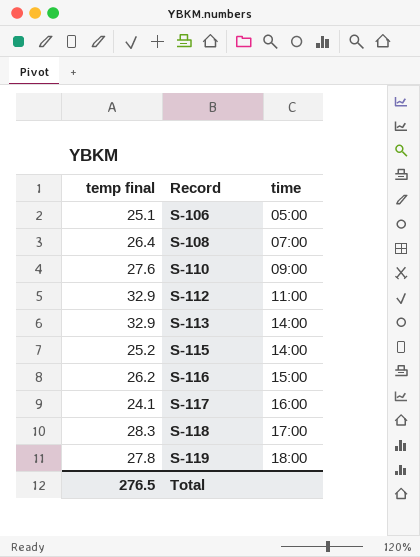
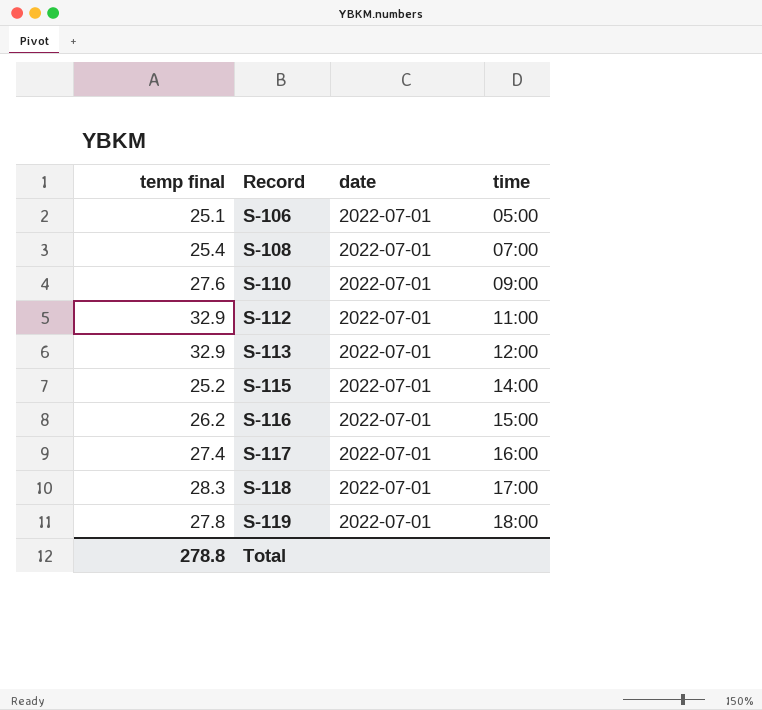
column date | position: none -> 3
S-108 | temp final: 26.4 -> 25.4
S-113 | time: 14:00 -> 12:00
S-117 | temp final: 24.1 -> 27.4
Total | temp final: 276.5 -> 278.8

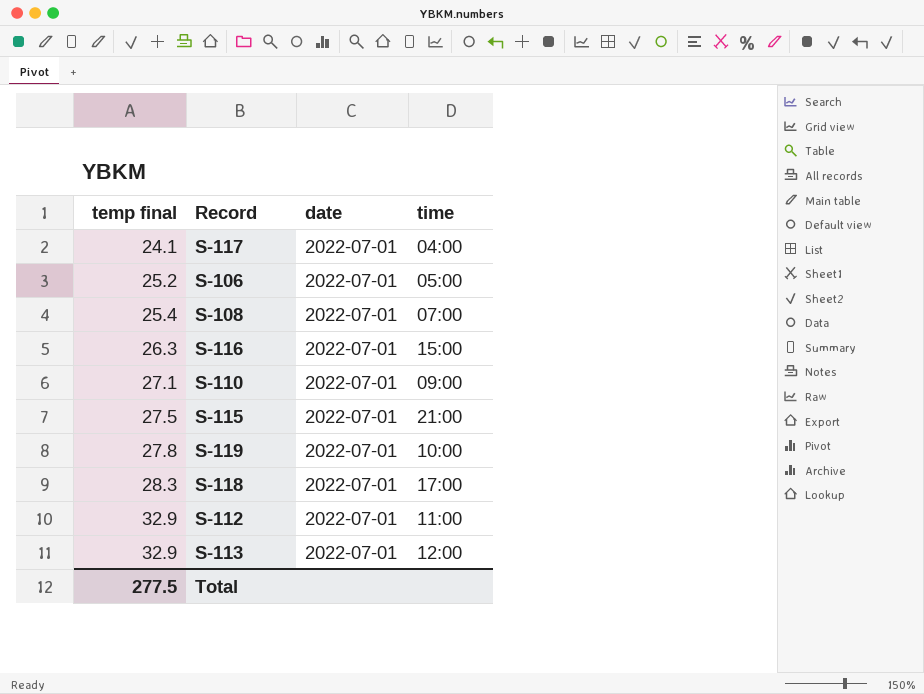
row order: Record ascending -> temp final ascending
S-117 | temp final: 27.4 -> 24.1
S-117 | time: 16:00 -> 04:00
S-106 | temp final: 25.1 -> 25.2
S-116 | temp final: 26.2 -> 26.3
S-110 | temp final: 27.6 -> 27.1
S-115 | temp final: 25.2 -> 27.5
S-115 | time: 14:00 -> 21:00
S-119 | time: 18:00 -> 10:00
Total | temp final: 278.8 -> 277.5

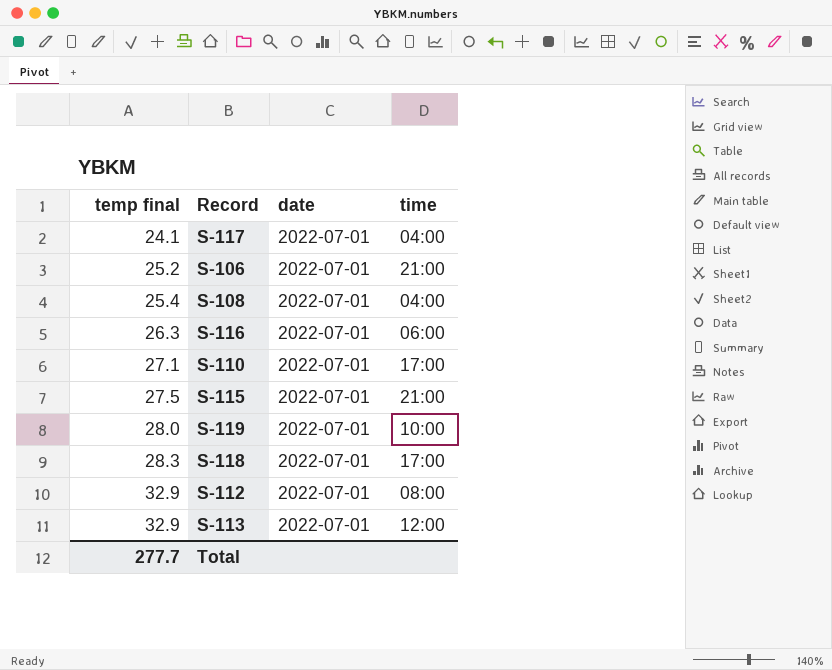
S-106 | time: 05:00 -> 21:00
S-108 | time: 07:00 -> 04:00
S-116 | time: 15:00 -> 06:00
S-110 | time: 09:00 -> 17:00
S-119 | temp final: 27.8 -> 28.0
S-112 | time: 11:00 -> 08:00
Total | temp final: 277.5 -> 277.7

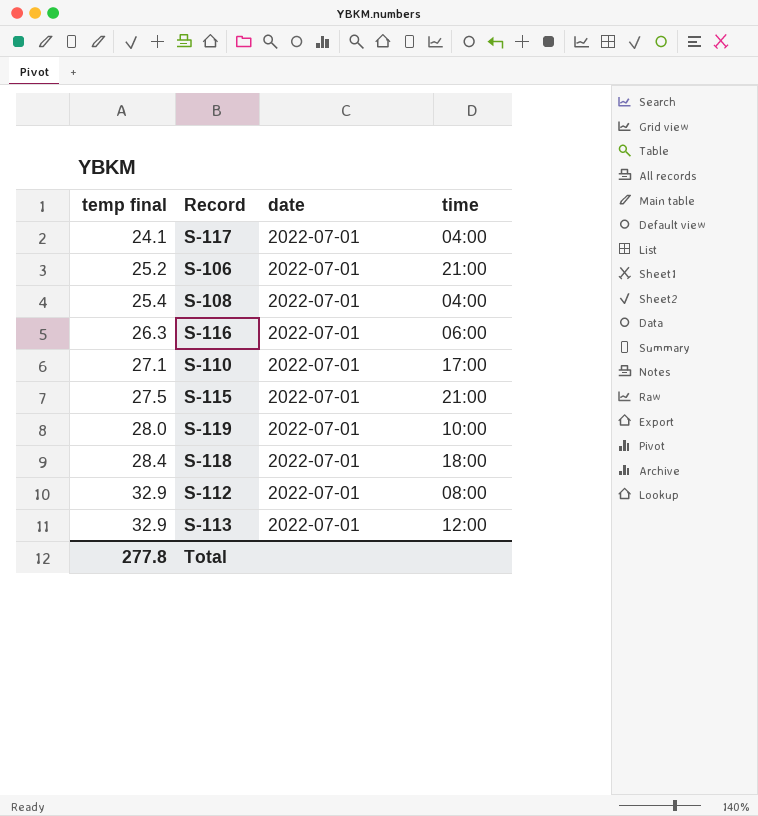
S-118 | temp final: 28.3 -> 28.4
S-118 | time: 17:00 -> 18:00
Total | temp final: 277.7 -> 277.8

